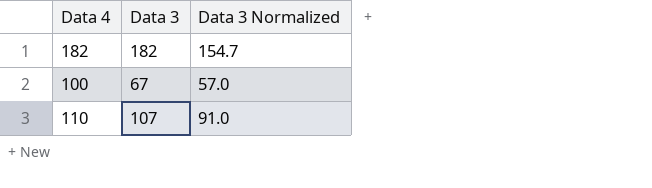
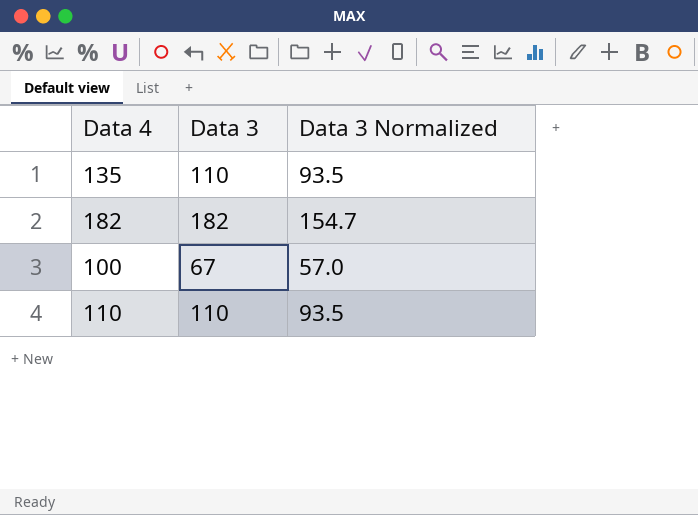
row 135: none -> 110 | 93.5
110 | Data 3: 107 -> 110
110 | Data 3 Normalized: 91.0 -> 93.5

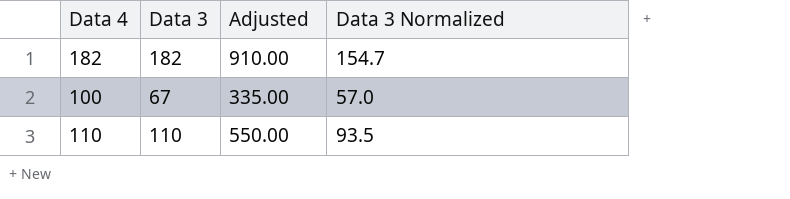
column Adjusted | formula: none -> [Data 3] * 5
row 135: 110 | 93.5 -> none

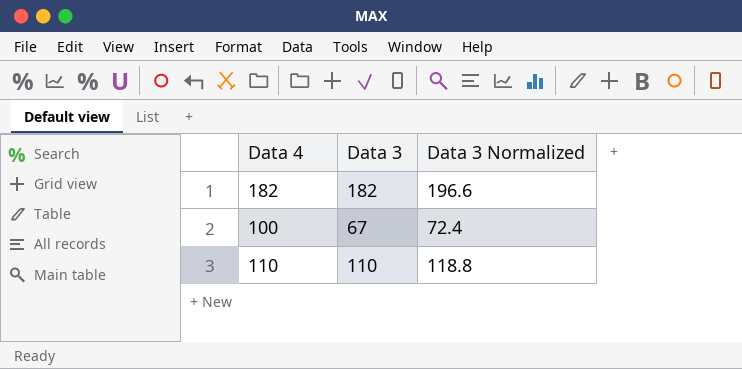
column Adjusted | formula: [Data 3] * 5 -> none
column Data 3 Normalized | formula: [Data 3] * 0.85 -> [Data 3] * 1.08

